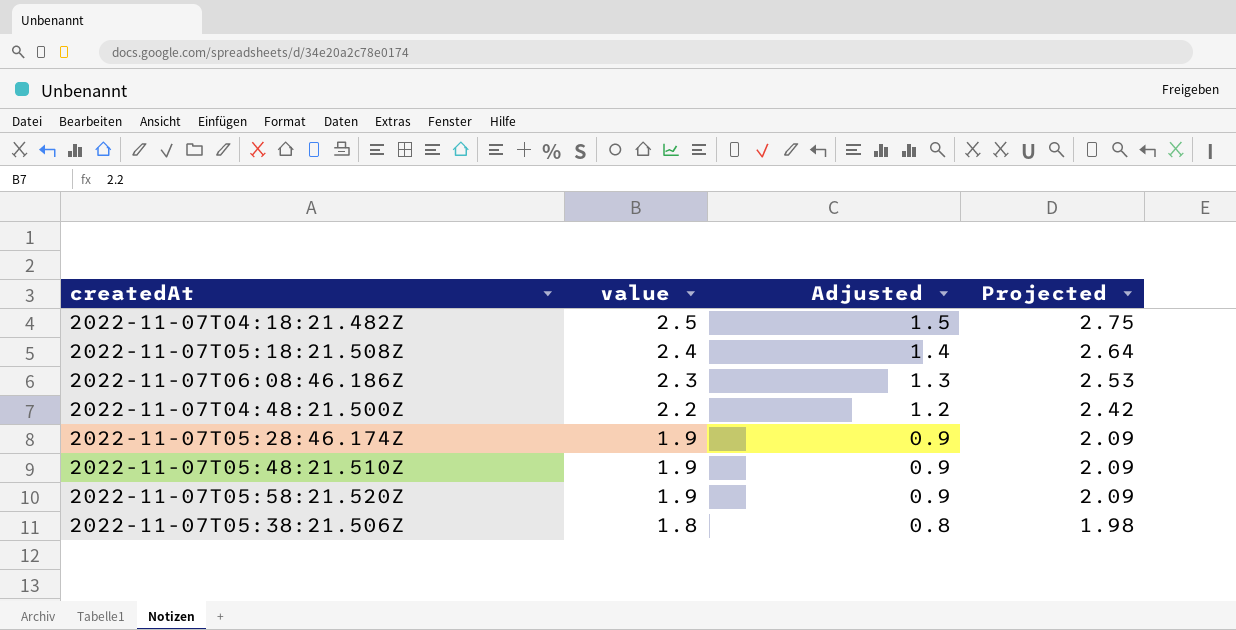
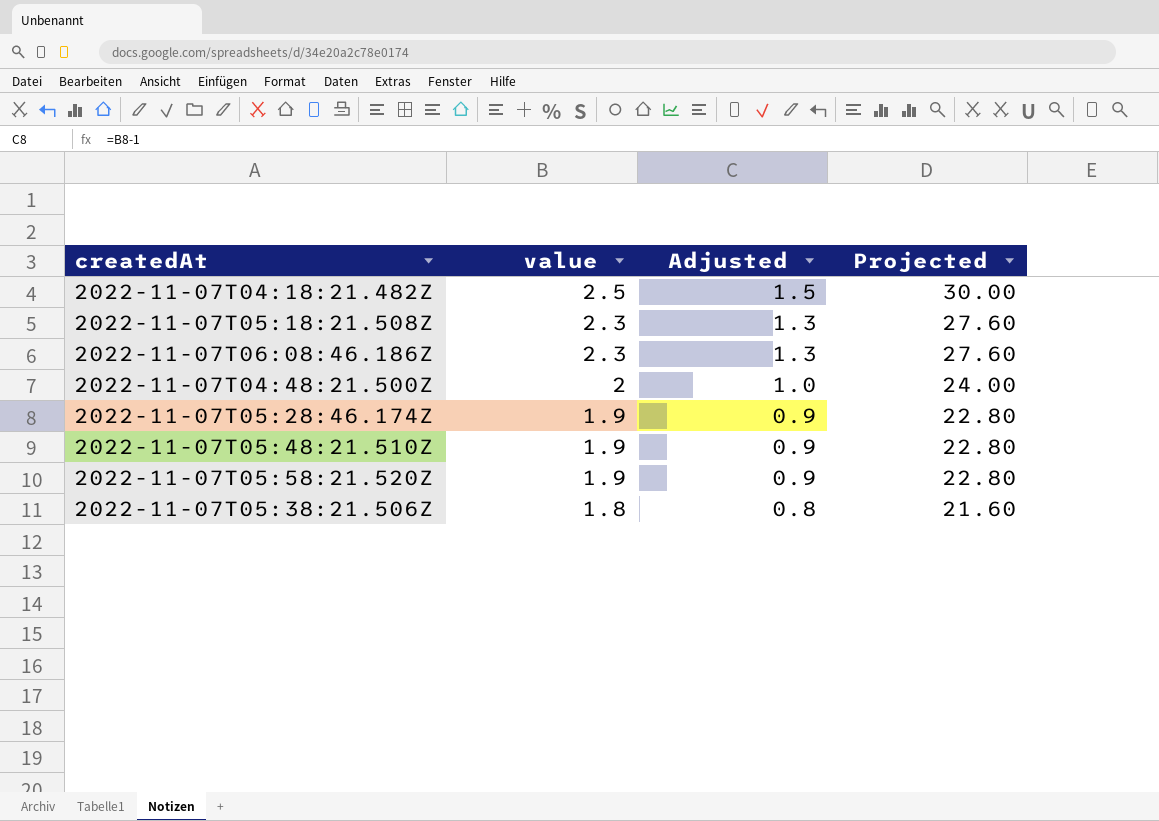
column Projected | formula: [value] * 1.1 -> [value] * 12
2022-11-07T05:18:21.508Z | value: 2.4 -> 2.3
2022-11-07T05:18:21.508Z | Adjusted: 1.4 -> 1.3
2022-11-07T04:48:21.500Z | value: 2.2 -> 2
2022-11-07T04:48:21.500Z | Adjusted: 1.2 -> 1.0

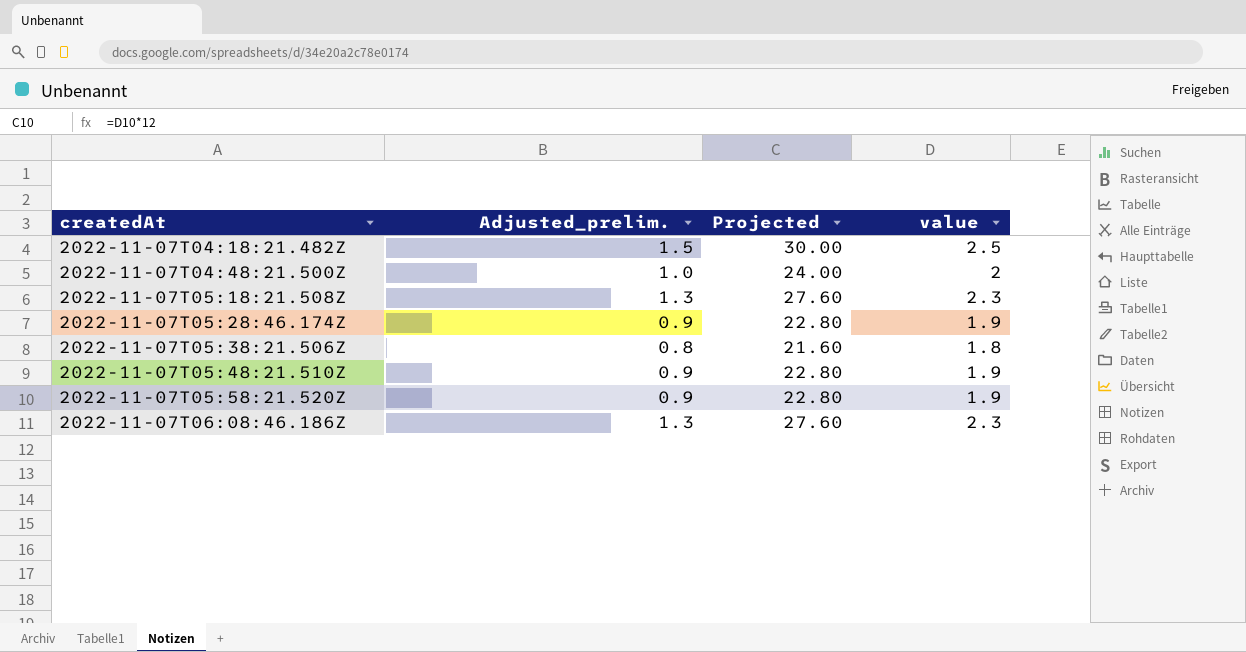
row order: value descending -> createdAt ascending
column name: Adjusted -> Adjusted_prelim.
column value | position: 2 -> 4

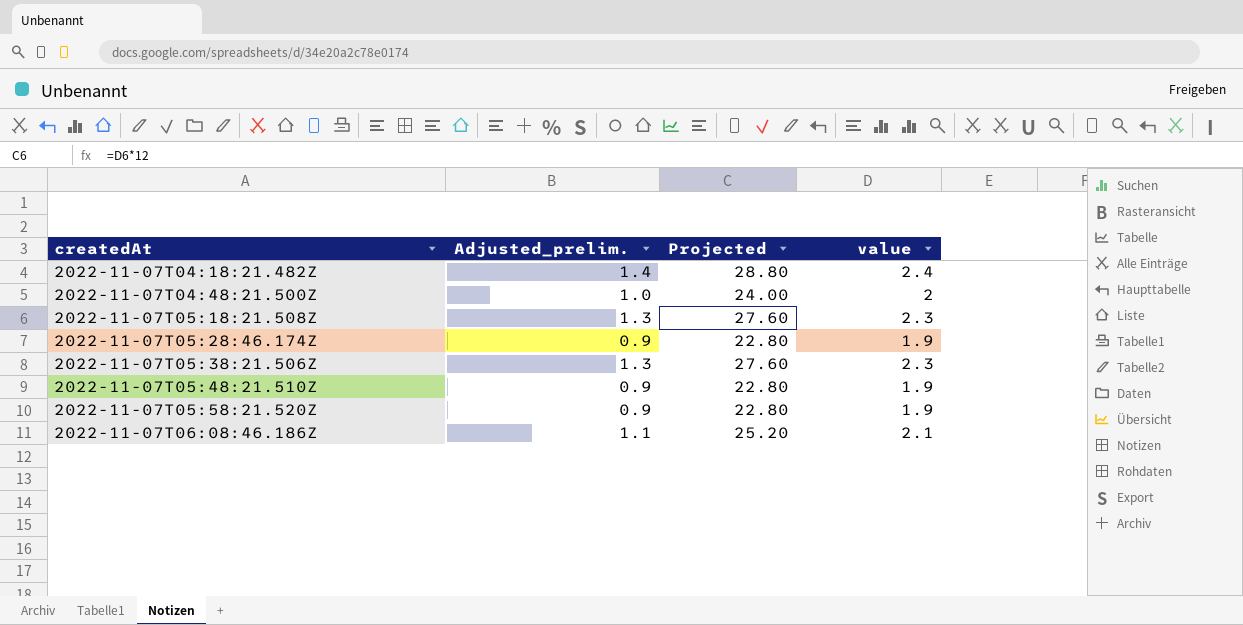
2022-11-07T04:18:21.482Z | Adjusted_prelim.: 1.5 -> 1.4
2022-11-07T04:18:21.482Z | Projected: 30.00 -> 28.80
2022-11-07T04:18:21.482Z | value: 2.5 -> 2.4
2022-11-07T05:38:21.506Z | Adjusted_prelim.: 0.8 -> 1.3
2022-11-07T05:38:21.506Z | Projected: 21.60 -> 27.60
2022-11-07T05:38:21.506Z | value: 1.8 -> 2.3
2022-11-07T06:08:46.186Z | Adjusted_prelim.: 1.3 -> 1.1
2022-11-07T06:08:46.186Z | Projected: 27.60 -> 25.20
2022-11-07T06:08:46.186Z | value: 2.3 -> 2.1

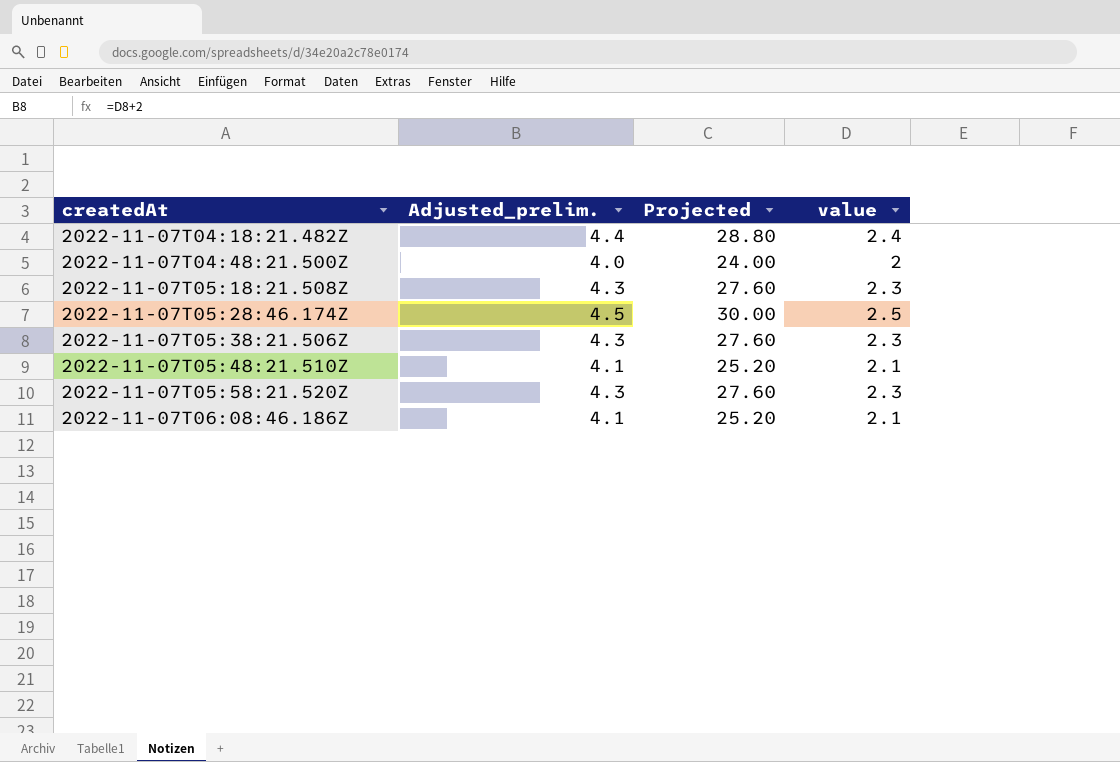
column Adjusted_prelim. | formula: [value] - 1 -> [value] + 2
2022-11-07T05:28:46.174Z | Projected: 22.80 -> 30.00
2022-11-07T05:28:46.174Z | value: 1.9 -> 2.5
2022-11-07T05:48:21.510Z | Projected: 22.80 -> 25.20
2022-11-07T05:48:21.510Z | value: 1.9 -> 2.1
2022-11-07T05:58:21.520Z | Projected: 22.80 -> 27.60
2022-11-07T05:58:21.520Z | value: 1.9 -> 2.3

